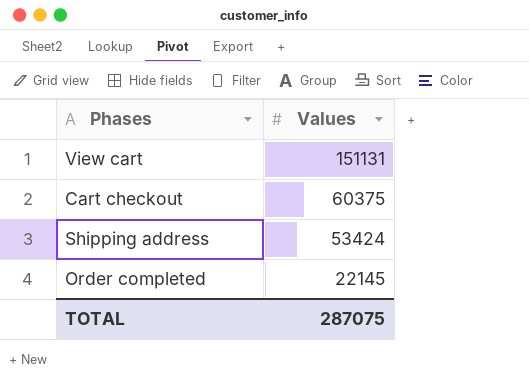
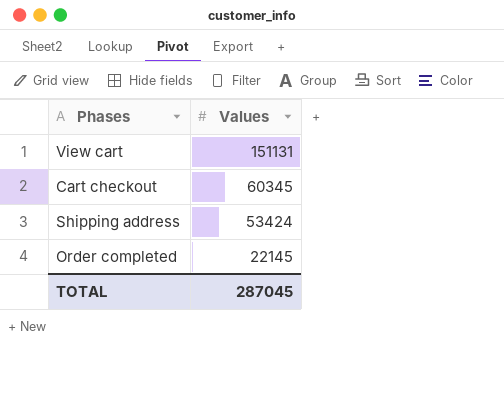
Cart checkout | Values: 60375 -> 60345
TOTAL | Values: 287075 -> 287045

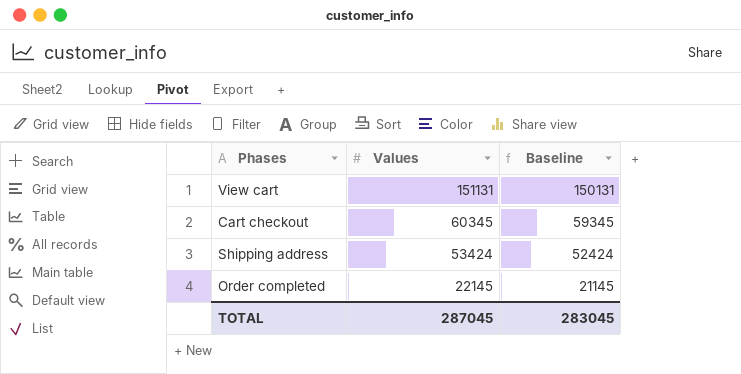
column Baseline | formula: none -> [Values] - 1000

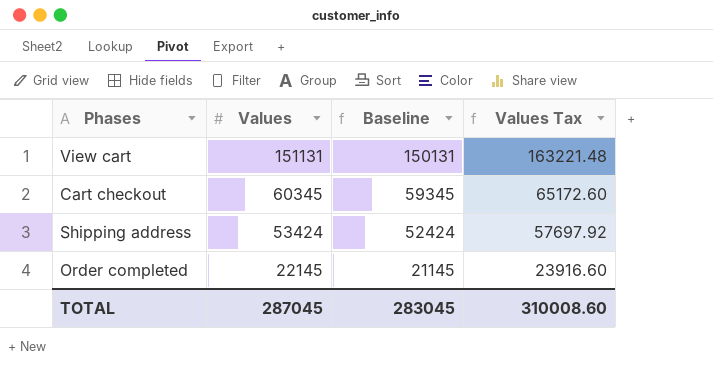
column Values Tax | formula: none -> [Values] * 1.08

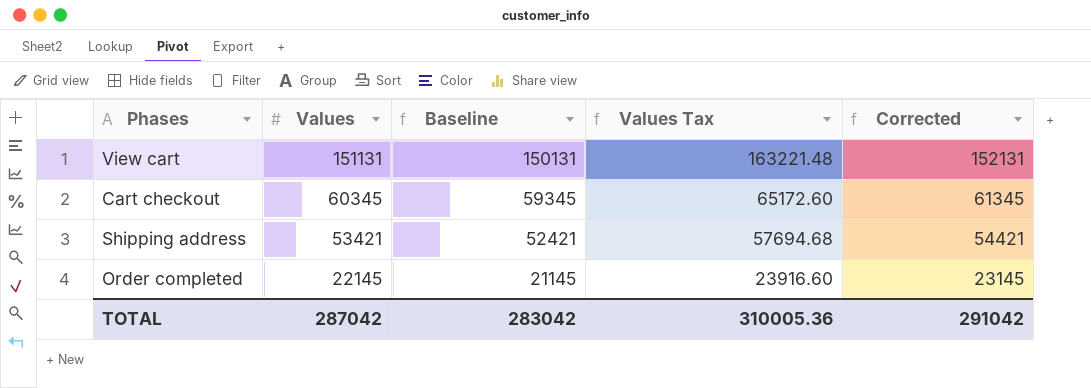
column Corrected | formula: none -> [Values] + 1000
Shipping address | Values: 53424 -> 53421
Shipping address | Baseline: 52424 -> 52421
Shipping address | Values Tax: 57697.92 -> 57694.68
TOTAL | Values: 287045 -> 287042
TOTAL | Baseline: 283045 -> 283042
TOTAL | Values Tax: 310008.60 -> 310005.36

